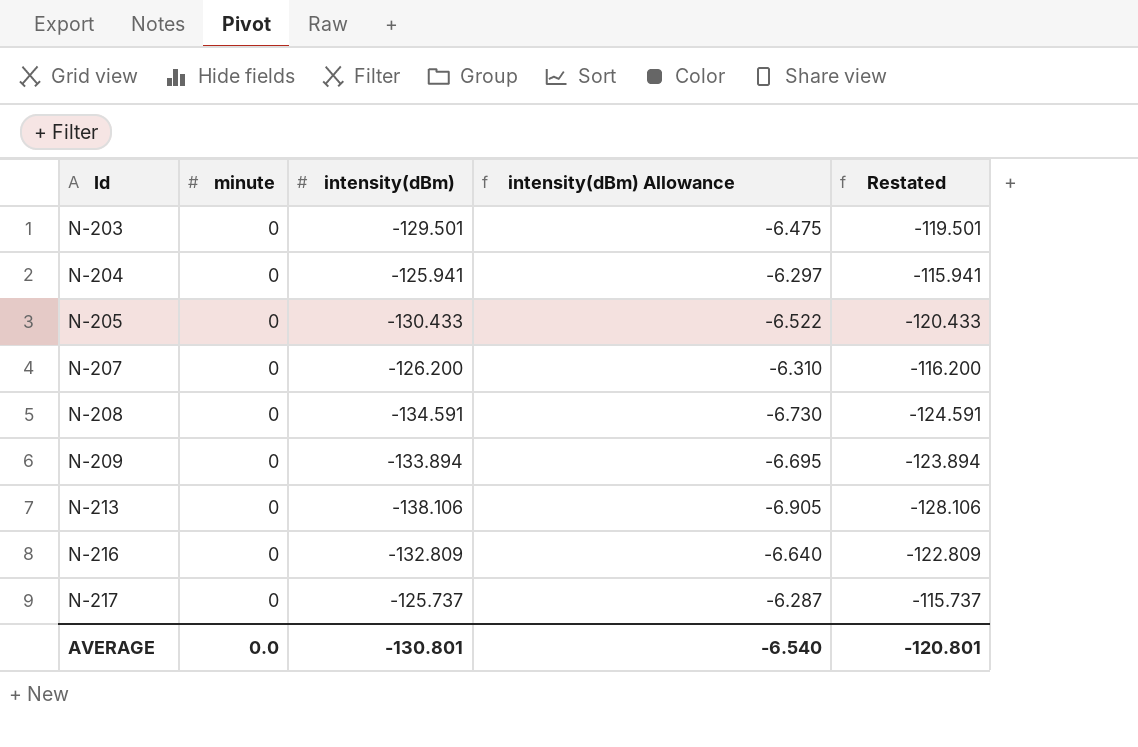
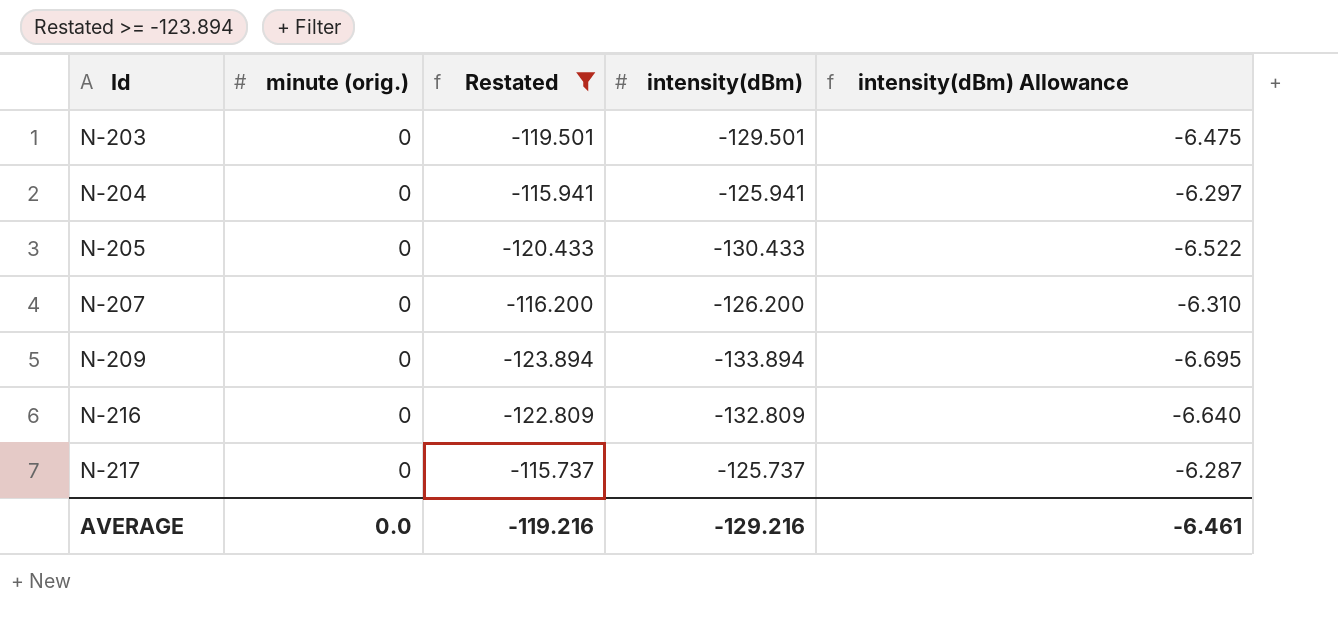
filter: none -> Restated >= -123.894
column name: minute -> minute (orig.)
column Restated | position: 5 -> 3
AVERAGE | Restated: -120.801 -> -119.216
AVERAGE | intensity(dBm): -130.801 -> -129.216
AVERAGE | intensity(dBm) Allowance: -6.540 -> -6.461

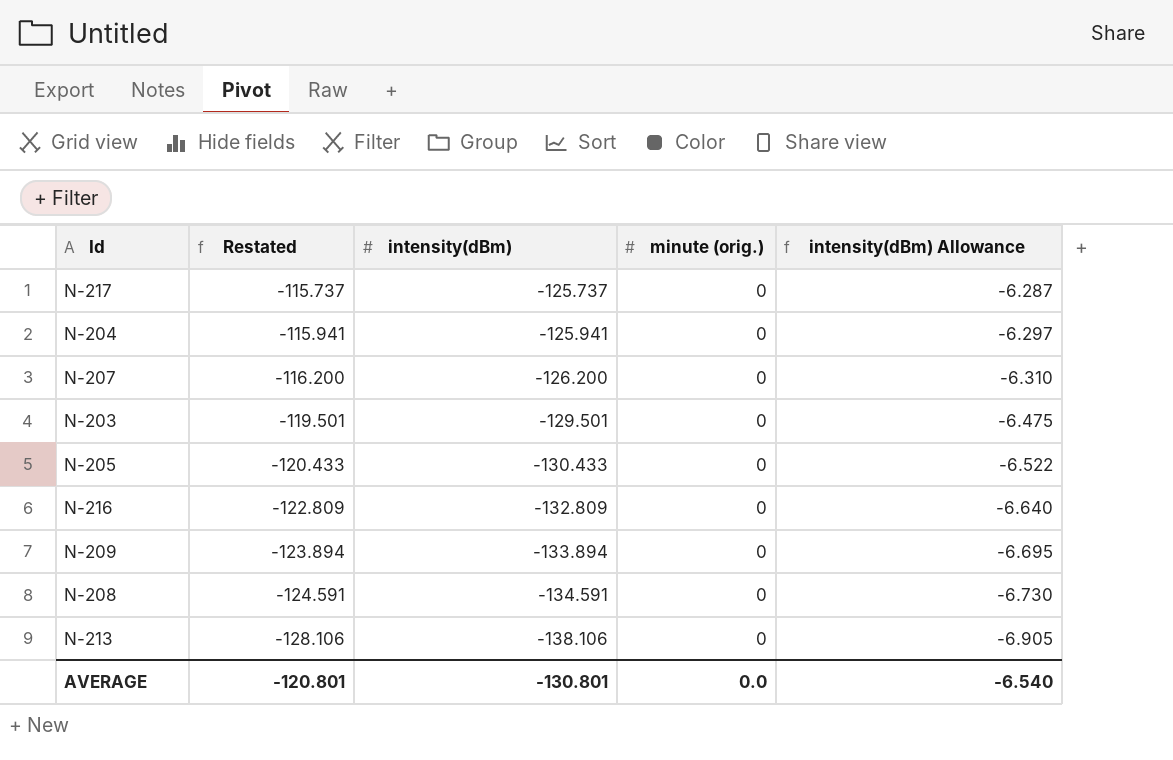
filter: Restated >= -123.894 -> none
row order: Id ascending -> Restated descending
column minute (orig.) | position: 2 -> 4
AVERAGE | Restated: -119.216 -> -120.801
AVERAGE | intensity(dBm): -129.216 -> -130.801
AVERAGE | intensity(dBm) Allowance: -6.461 -> -6.540

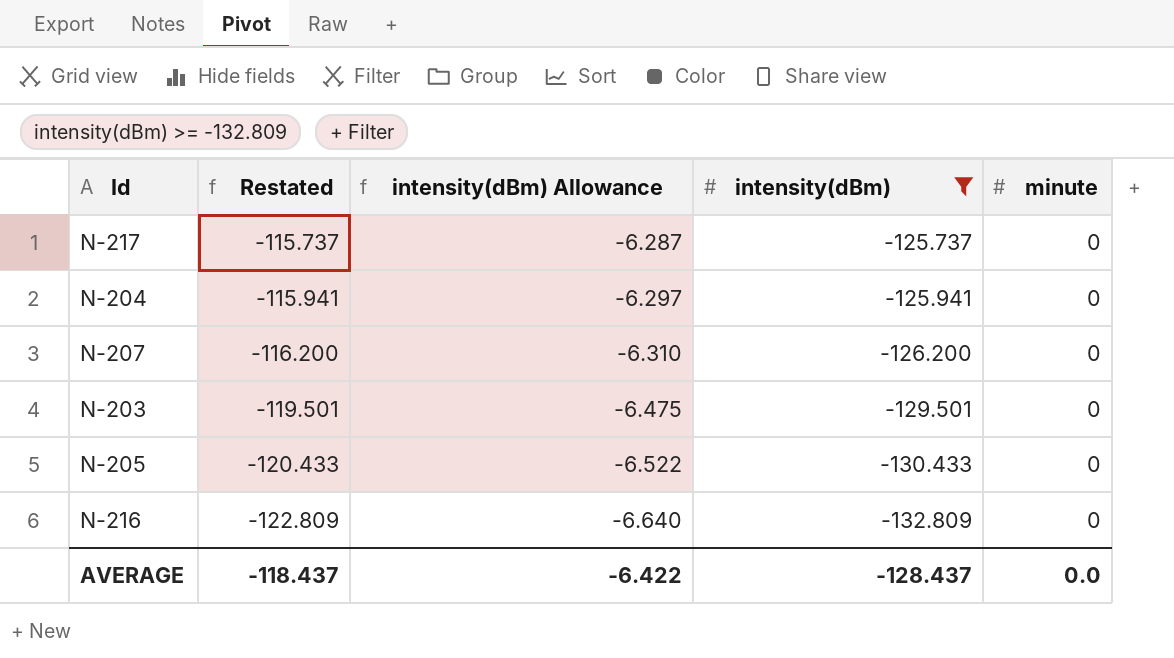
filter: none -> intensity(dBm) >= -132.809
column intensity(dBm) Allowance | position: 5 -> 3
column name: minute (orig.) -> minute
AVERAGE | Restated: -120.801 -> -118.437
AVERAGE | intensity(dBm) Allowance: -6.540 -> -6.422
AVERAGE | intensity(dBm): -130.801 -> -128.437

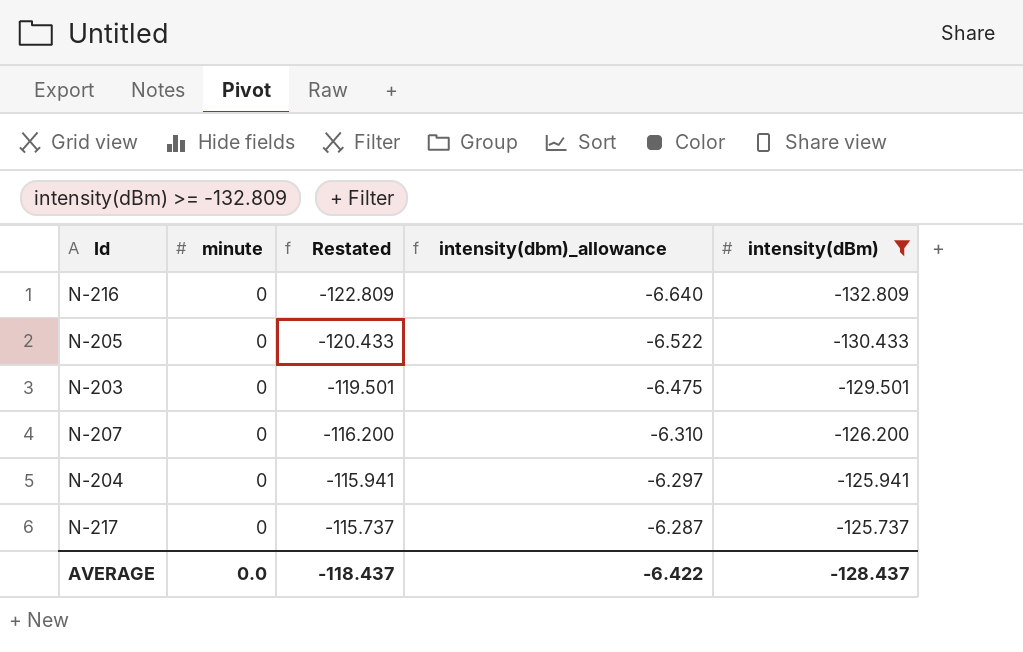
row order: Restated descending -> Restated ascending
column minute | position: 5 -> 2
column name: intensity(dBm) Allowance -> intensity(dbm)_allowance

